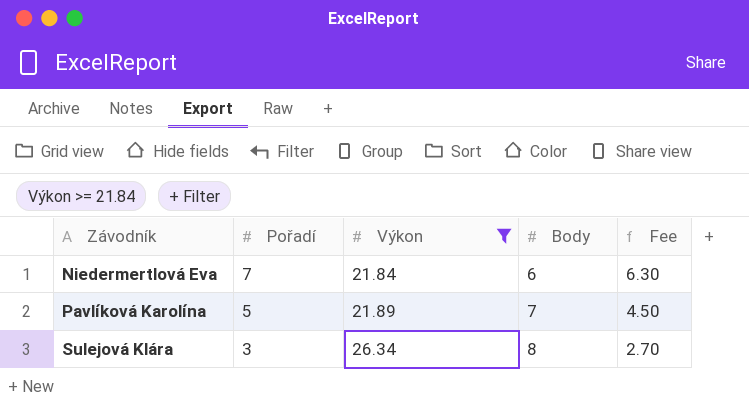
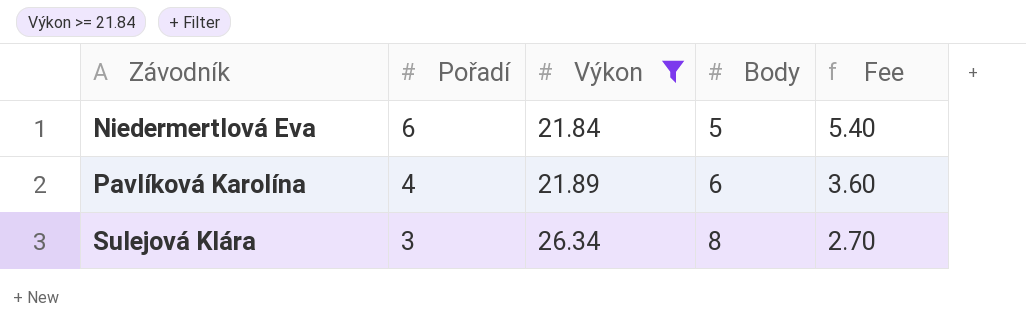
Niedermertlová Eva | Pořadí: 7 -> 6
Niedermertlová Eva | Body: 6 -> 5
Niedermertlová Eva | Fee: 6.30 -> 5.40
Pavlíková Karolína | Pořadí: 5 -> 4
Pavlíková Karolína | Body: 7 -> 6
Pavlíková Karolína | Fee: 4.50 -> 3.60

